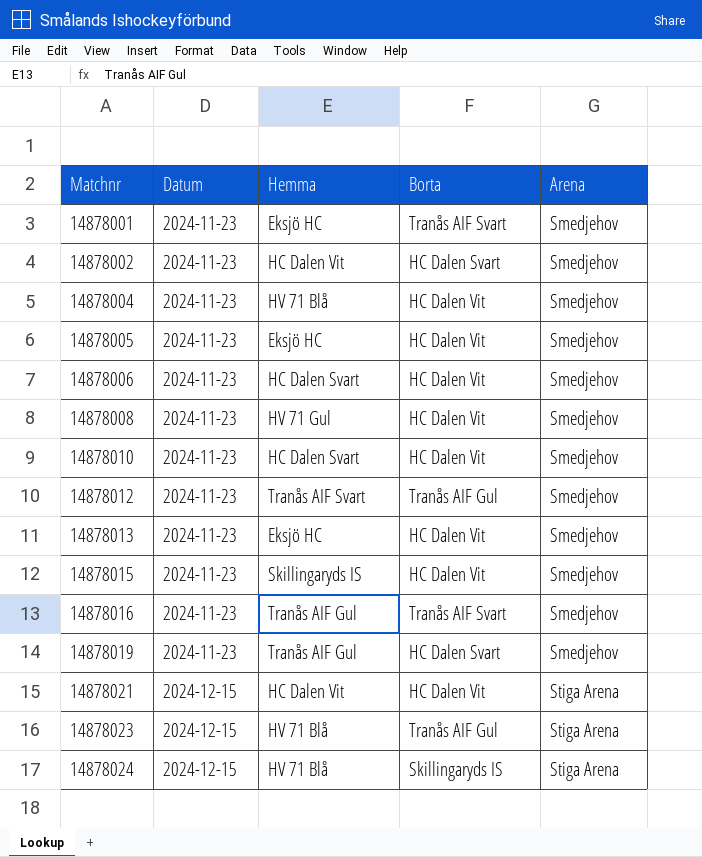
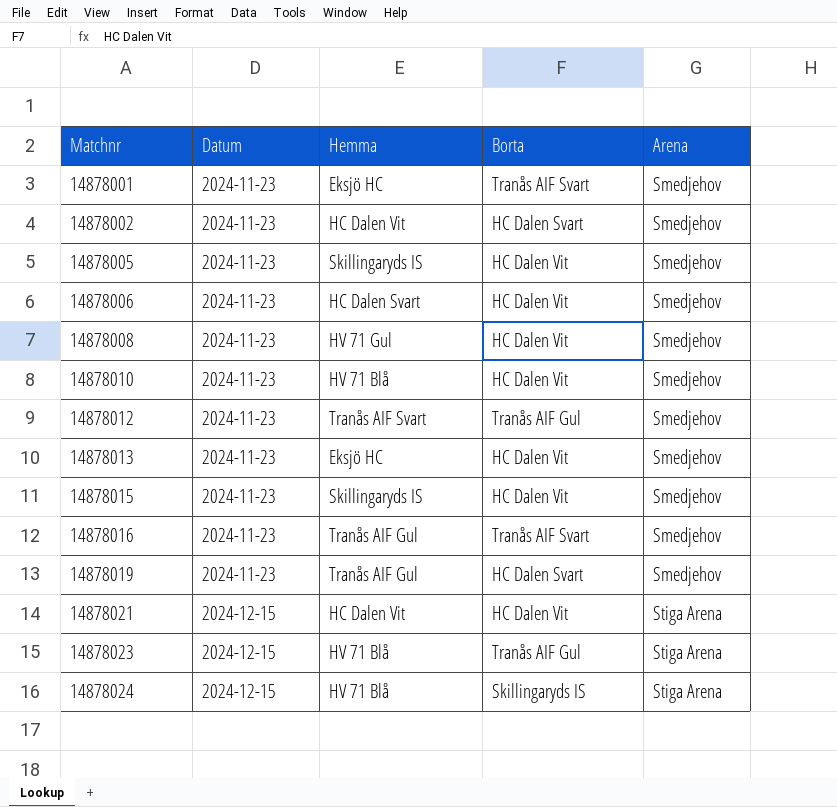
row 14878004: 2024-11-23 | HV 71 Blå | HC Dalen Vit | Smedjehov -> none
14878005 | Hemma: Eksjö HC -> Skillingaryds IS
14878010 | Hemma: HC Dalen Svart -> HV 71 Blå

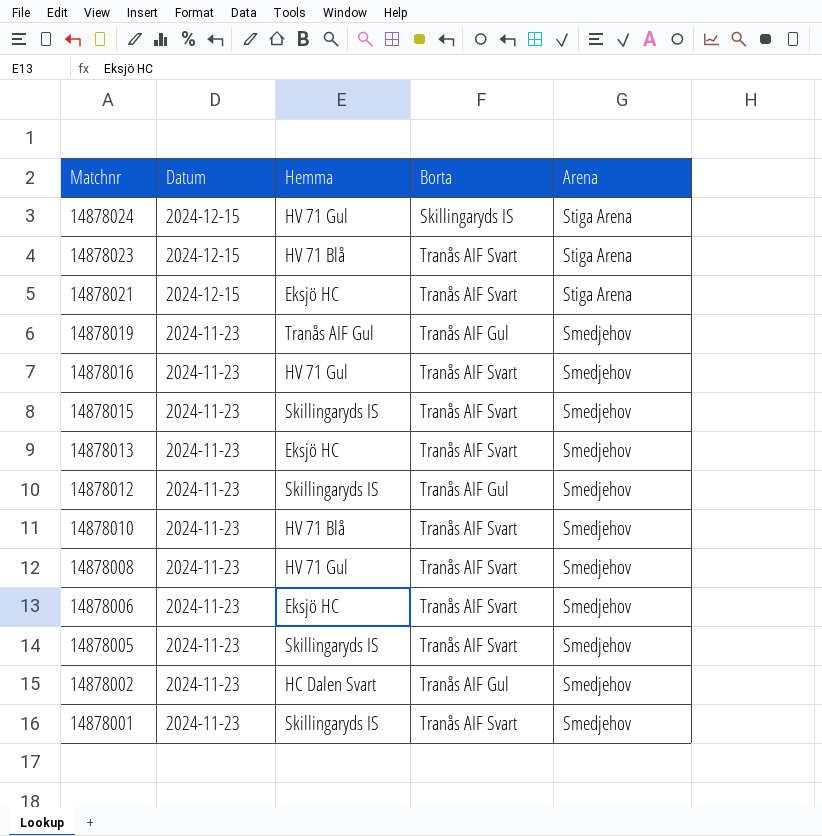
row order: Matchnr ascending -> Matchnr descending
14878024 | Hemma: HV 71 Blå -> HV 71 Gul
14878023 | Borta: Tranås AIF Gul -> Tranås AIF Svart
14878021 | Hemma: HC Dalen Vit -> Eksjö HC
14878021 | Borta: HC Dalen Vit -> Tranås AIF Svart
14878019 | Borta: HC Dalen Svart -> Tranås AIF Gul
14878016 | Hemma: Tranås AIF Gul -> HV 71 Gul
14878015 | Borta: HC Dalen Vit -> Tranås AIF Svart
14878013 | Borta: HC Dalen Vit -> Tranås AIF Svart
14878012 | Hemma: Tranås AIF Svart -> Skillingaryds IS
14878010 | Borta: HC Dalen Vit -> Tranås AIF Svart
14878008 | Borta: HC Dalen Vit -> Tranås AIF Svart
14878006 | Hemma: HC Dalen Svart -> Eksjö HC
14878006 | Borta: HC Dalen Vit -> Tranås AIF Svart
14878005 | Borta: HC Dalen Vit -> Tranås AIF Svart
14878002 | Hemma: HC Dalen Vit -> HC Dalen Svart
14878002 | Borta: HC Dalen Svart -> Tranås AIF Gul
14878001 | Hemma: Eksjö HC -> Skillingaryds IS

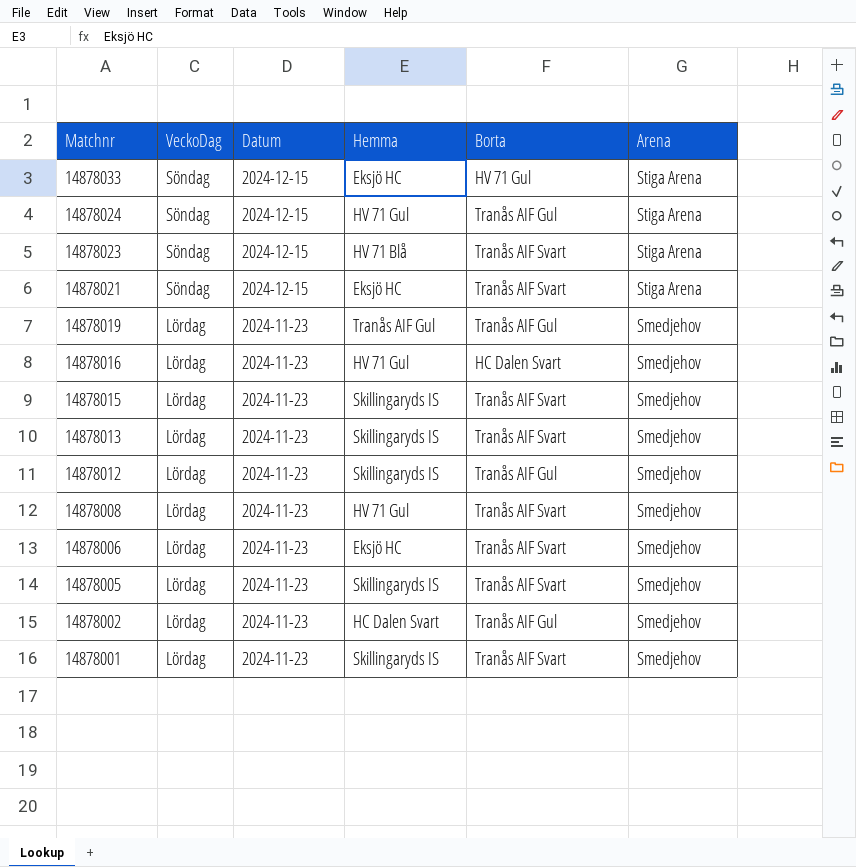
column VeckoDag | position: none -> 2
row 14878010: 2024-11-23 | HV 71 Blå | Tranås AIF Svart | Smedjehov -> none
row 14878033: none -> Söndag | 2024-12-15 | Eksjö HC | HV 71 Gul | Stiga Arena
14878024 | Borta: Skillingaryds IS -> Tranås AIF Gul
14878016 | Borta: Tranås AIF Svart -> HC Dalen Svart
14878013 | Hemma: Eksjö HC -> Skillingaryds IS

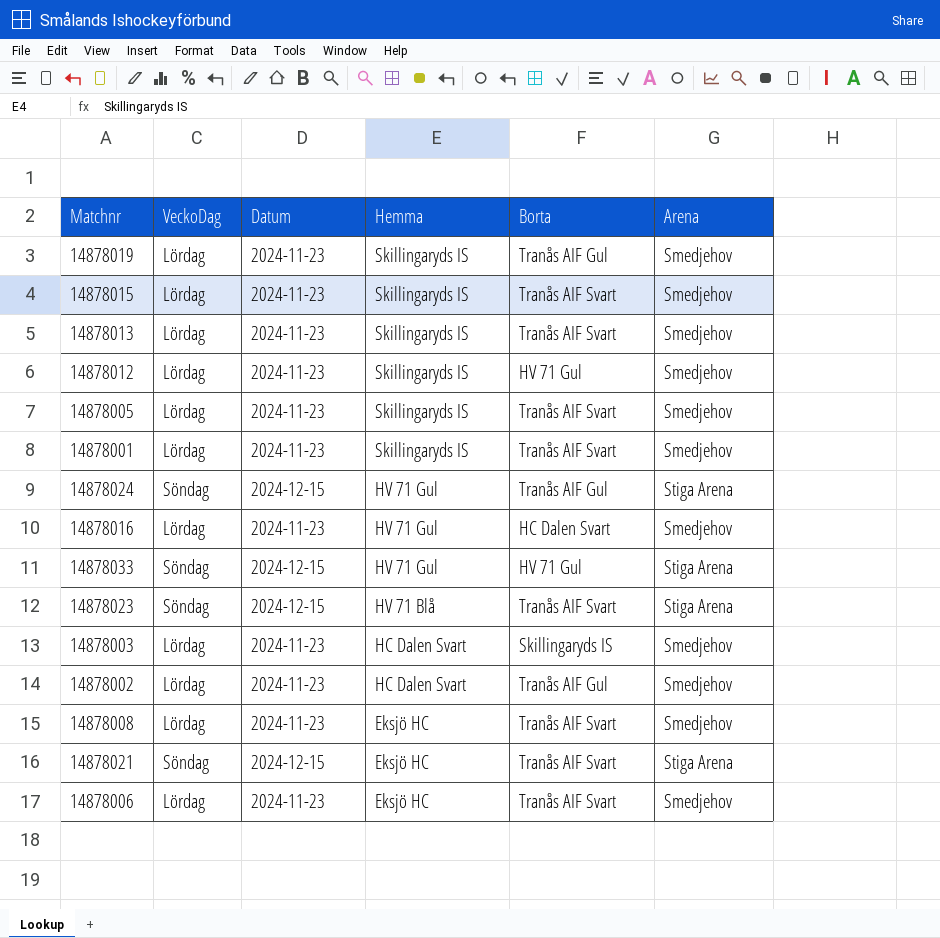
row order: Matchnr descending -> Hemma descending
14878019 | Hemma: Tranås AIF Gul -> Skillingaryds IS
14878012 | Borta: Tranås AIF Gul -> HV 71 Gul
14878033 | Hemma: Eksjö HC -> HV 71 Gul
row 14878003: none -> Lördag | 2024-11-23 | HC Dalen Svart | Skillingaryds IS | Smedjehov
14878008 | Hemma: HV 71 Gul -> Eksjö HC

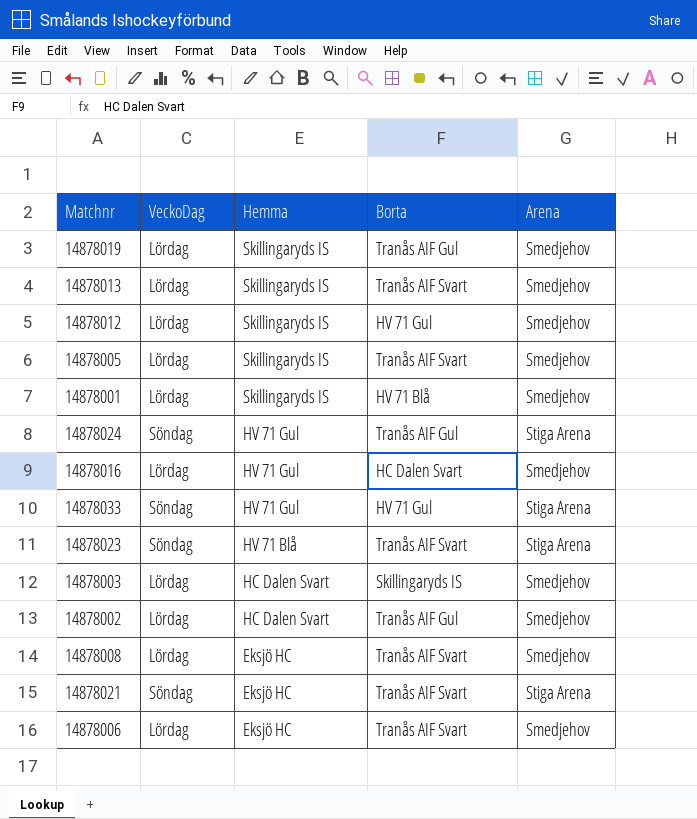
column Datum | position: 3 -> none
row 14878015: Lördag | 2024-11-23 | Skillingaryds IS | Tranås AIF Svart | Smedjehov -> none
14878001 | Borta: Tranås AIF Svart -> HV 71 Blå

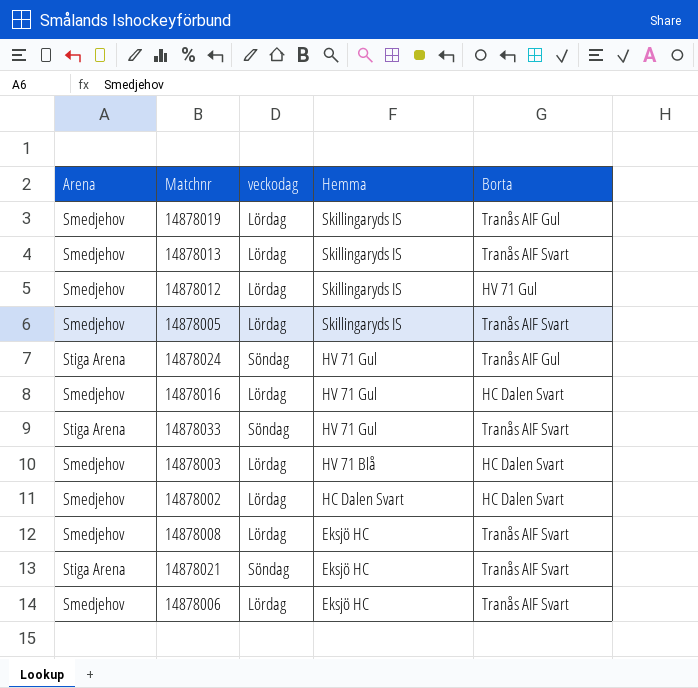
column Arena | position: 5 -> 1
column name: VeckoDag -> veckodag
row 14878001: Lördag | Skillingaryds IS | HV 71 Blå | Smedjehov -> none
row 14878023: Söndag | HV 71 Blå | Tranås AIF Svart | Stiga Arena -> none
14878033 | Borta: HV 71 Gul -> Tranås AIF Svart
14878003 | Hemma: HC Dalen Svart -> HV 71 Blå
14878003 | Borta: Skillingaryds IS -> HC Dalen Svart
14878002 | Borta: Tranås AIF Gul -> HC Dalen Svart

